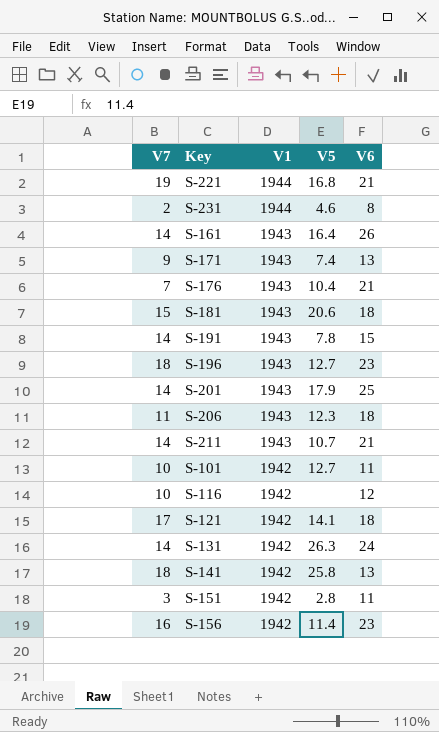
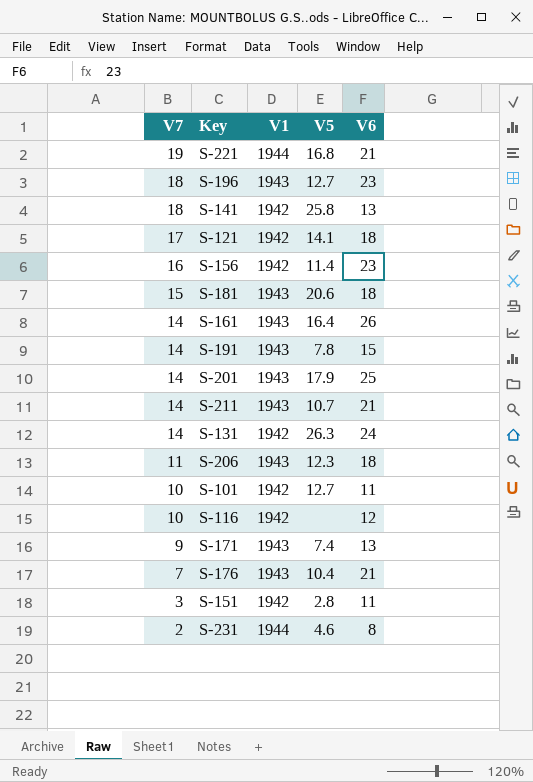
row order: V1 descending -> V7 descending

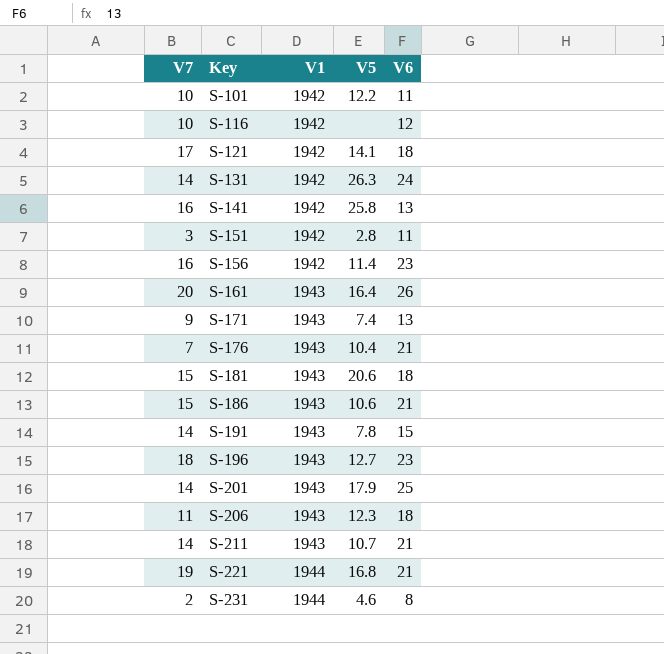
row order: V7 descending -> Key ascending
S-101 | V5: 12.7 -> 12.2
S-141 | V7: 18 -> 16
S-161 | V7: 14 -> 20
row S-186: none -> 15 | 1943 | 10.6 | 21

